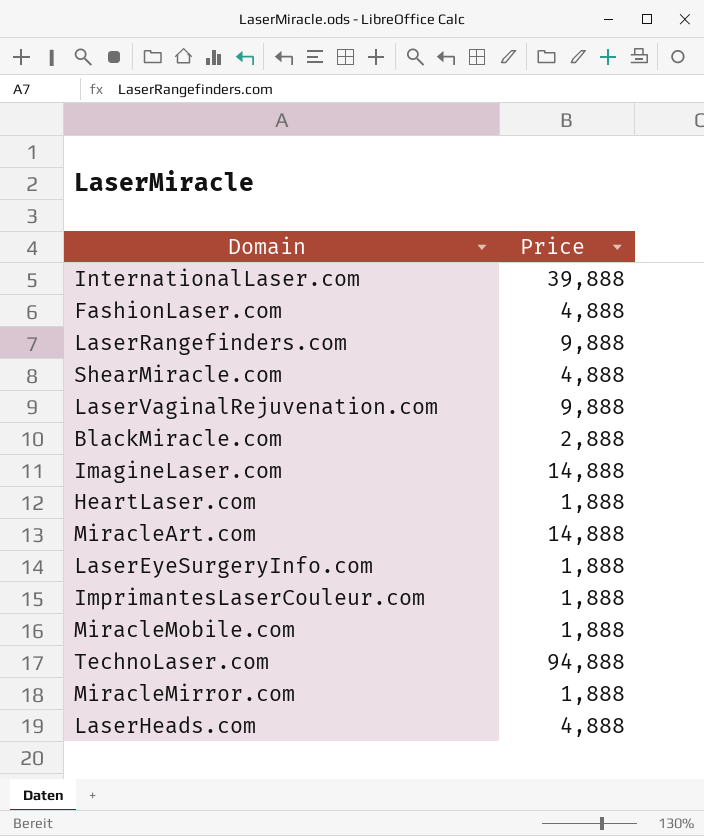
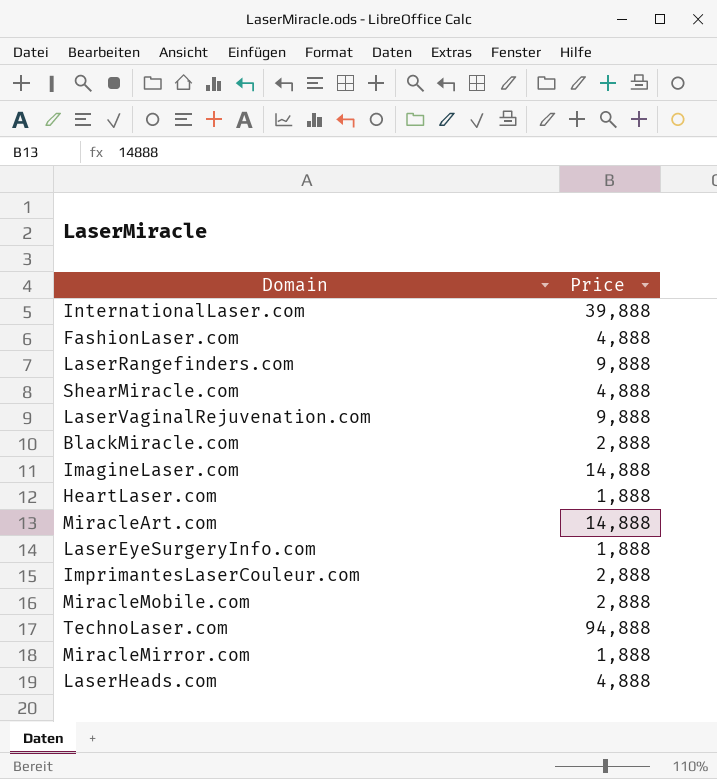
ImprimantesLaserCouleur.com | Price: 1,888 -> 2,888
MiracleMobile.com | Price: 1,888 -> 2,888

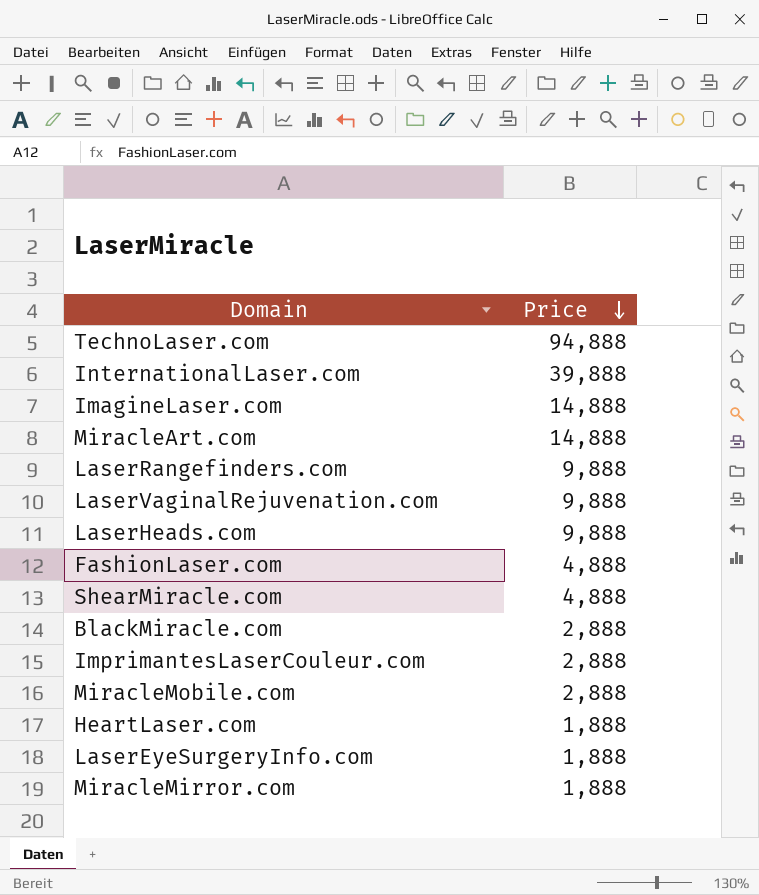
row order: none -> Price descending
LaserHeads.com | Price: 4,888 -> 9,888

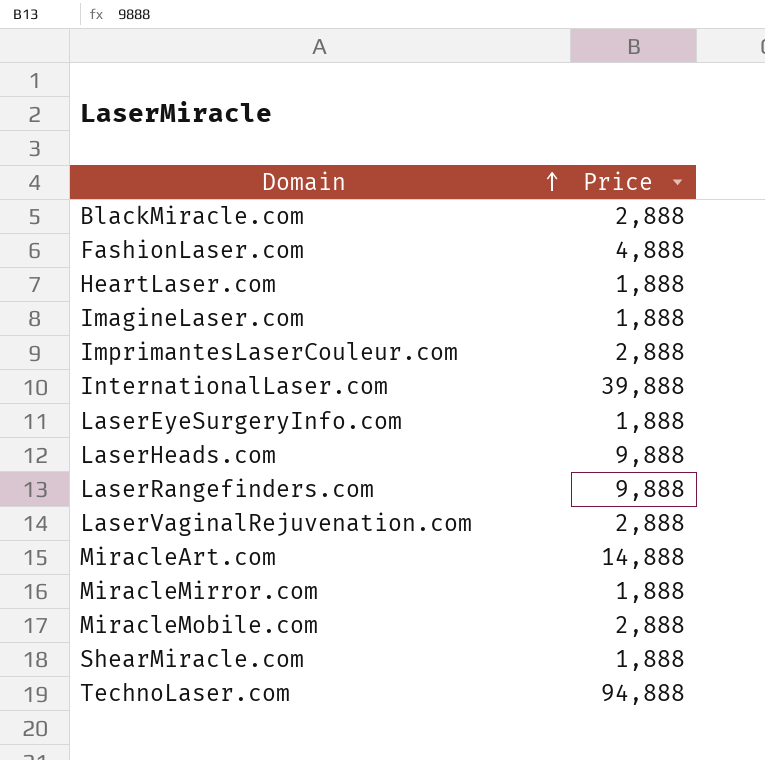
row order: Price descending -> Domain ascending
ImagineLaser.com | Price: 14,888 -> 1,888
LaserVaginalRejuvenation.com | Price: 9,888 -> 2,888
ShearMiracle.com | Price: 4,888 -> 1,888

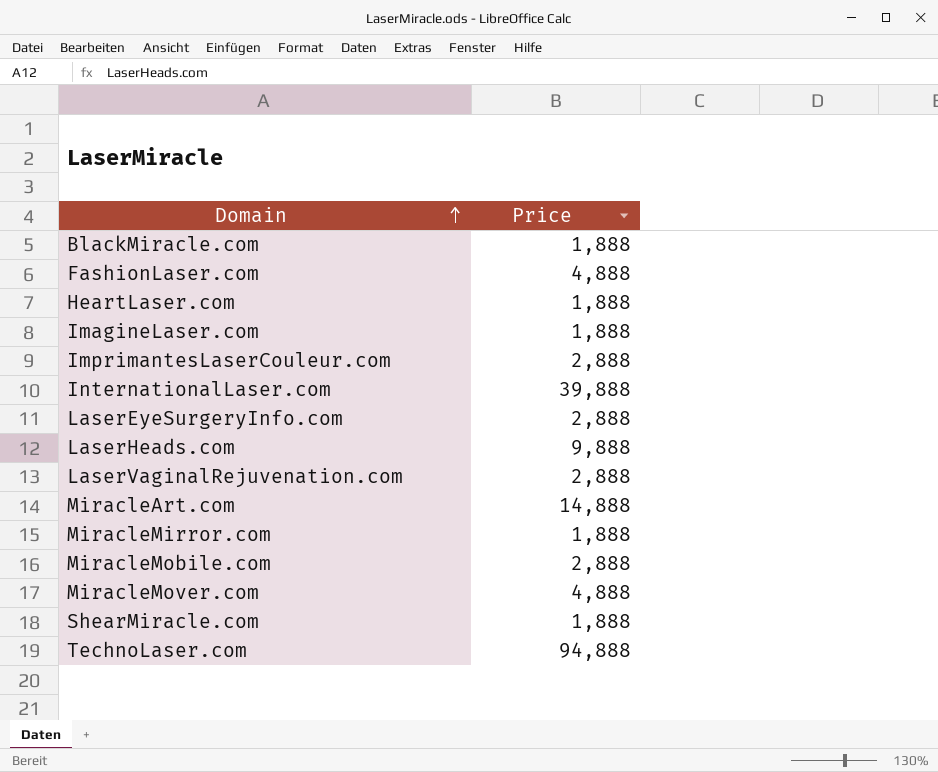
row LaserRangefinders.com: 9,888 -> none
BlackMiracle.com | Price: 2,888 -> 1,888
LaserEyeSurgeryInfo.com | Price: 1,888 -> 2,888
row MiracleMover.com: none -> 4,888

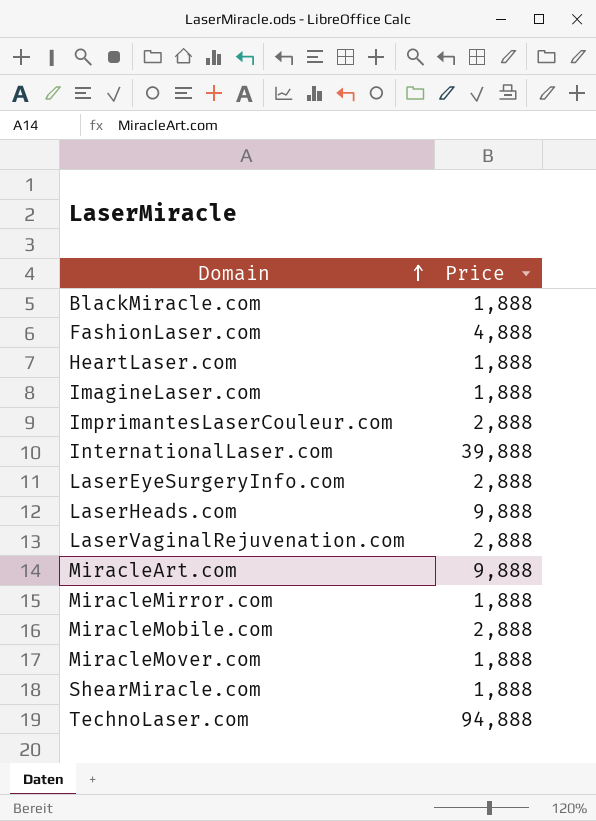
MiracleArt.com | Price: 14,888 -> 9,888
MiracleMover.com | Price: 4,888 -> 1,888

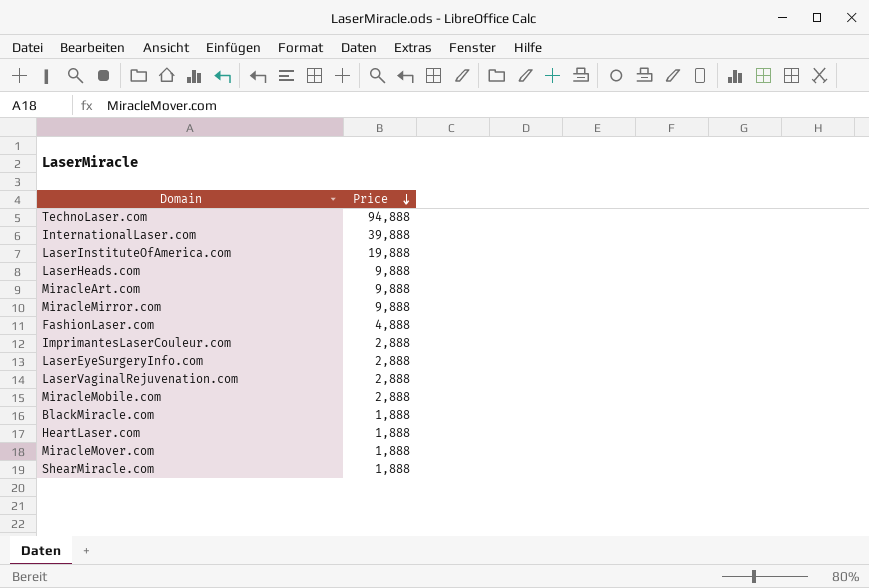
row order: Domain ascending -> Price descending
row ImagineLaser.com: 1,888 -> none
row LaserInstituteOfAmerica.com: none -> 19,888
MiracleMirror.com | Price: 1,888 -> 9,888

